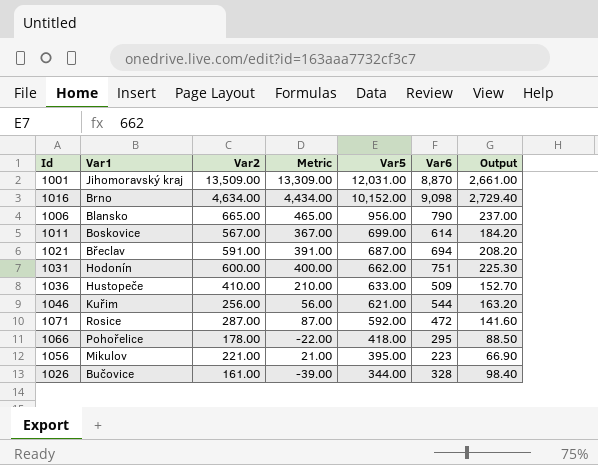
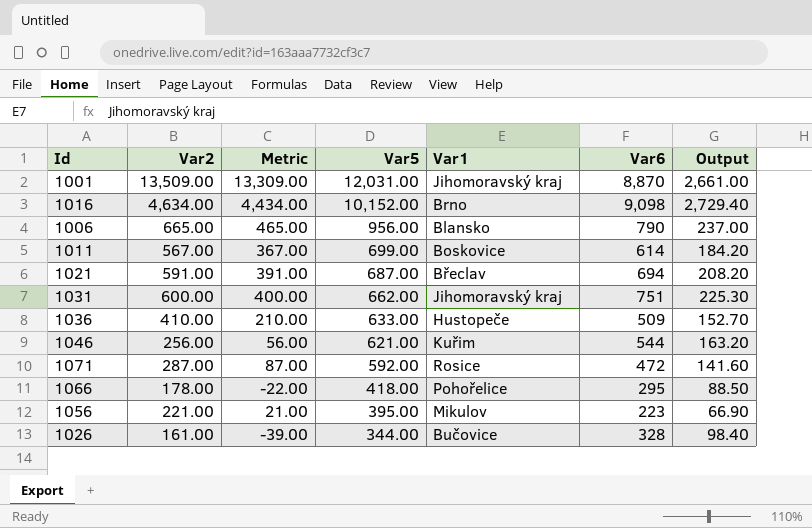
column Var1 | position: 2 -> 5
1031 | Var1: Hodonín -> Jihomoravský kraj

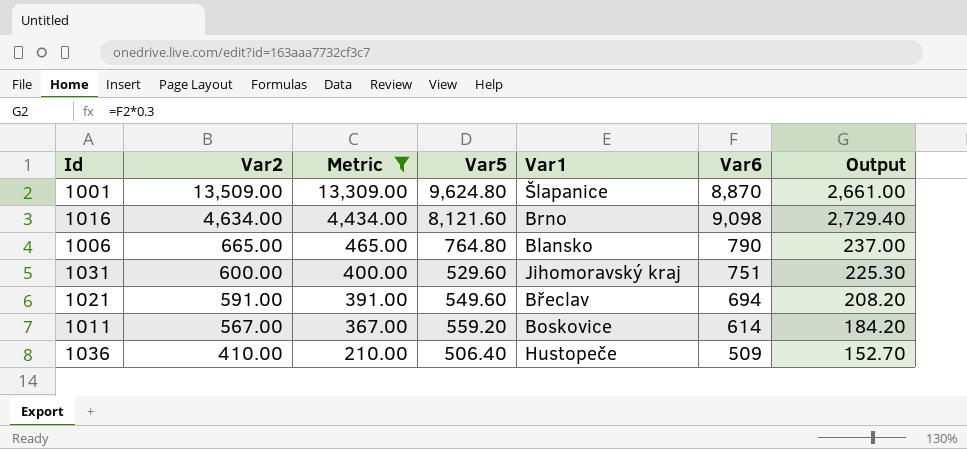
filter: none -> Metric >= 210.00
row order: Var5 descending -> Var2 descending
1001 | Var5: 12,031.00 -> 9,624.80
1001 | Var1: Jihomoravský kraj -> Šlapanice
1016 | Var5: 10,152.00 -> 8,121.60
1006 | Var5: 956.00 -> 764.80
1031 | Var5: 662.00 -> 529.60
1021 | Var5: 687.00 -> 549.60
1011 | Var5: 699.00 -> 559.20
1036 | Var5: 633.00 -> 506.40

